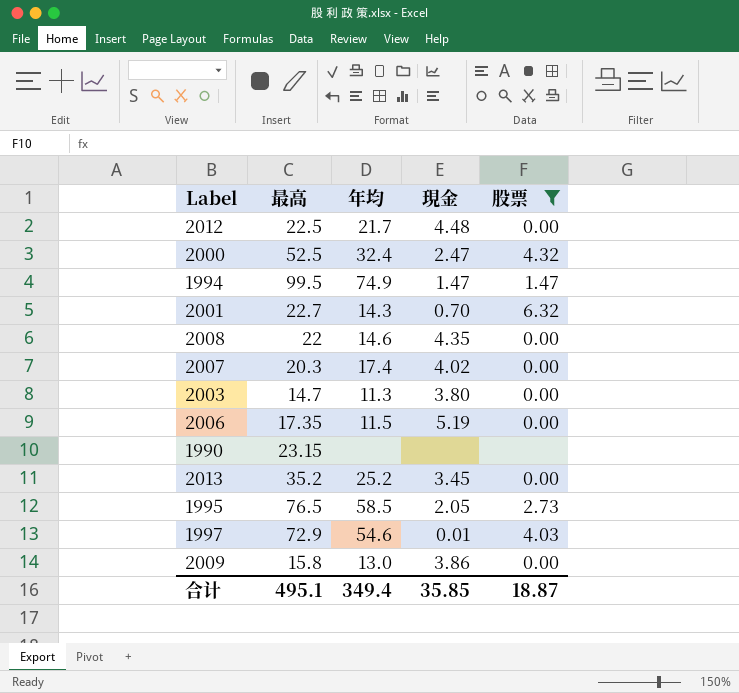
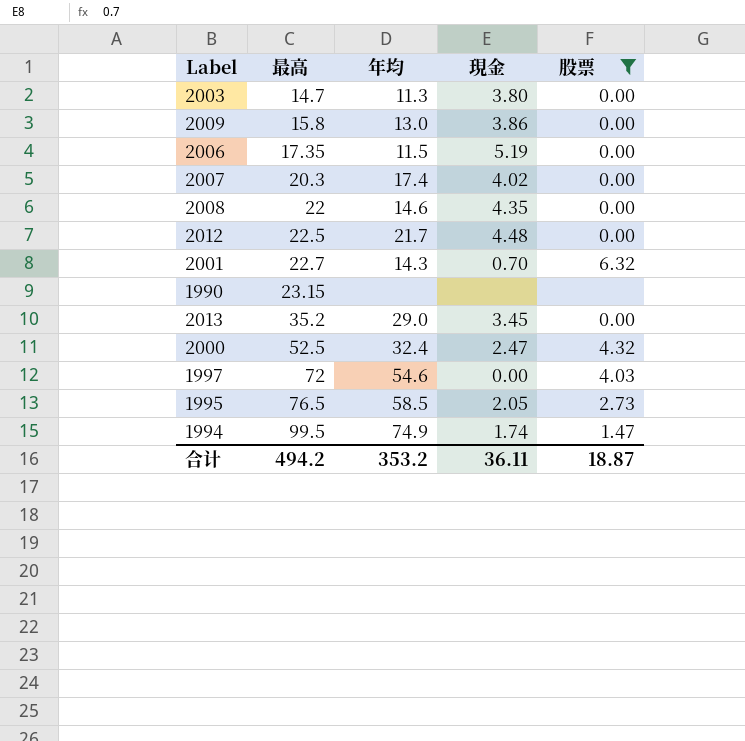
row order: none -> 最高 ascending
2013 | 年均: 25.2 -> 29.0
1997 | 最高: 72.9 -> 72
1997 | 現金: 0.01 -> 0.00
1994 | 現金: 1.47 -> 1.74
合计 | 最高: 495.1 -> 494.2
合计 | 年均: 349.4 -> 353.2
合计 | 現金: 35.85 -> 36.11

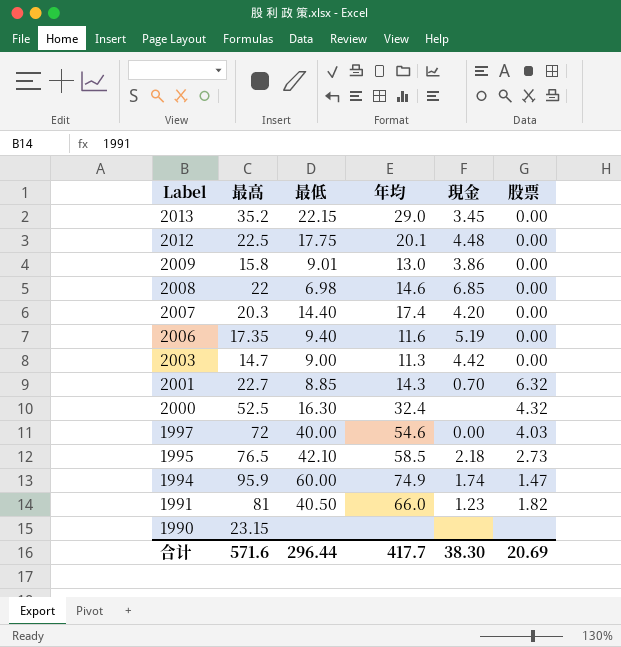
filter: 股票 != 1.82 -> none
row order: 最高 ascending -> Label descending
column 最低 | position: none -> 3
2012 | 年均: 21.7 -> 20.1
2008 | 現金: 4.35 -> 6.85
2007 | 現金: 4.02 -> 4.20
2006 | 年均: 11.5 -> 11.6
2003 | 現金: 3.80 -> 4.42
2000 | 現金: 2.47 -> none
1995 | 現金: 2.05 -> 2.18
1994 | 最高: 99.5 -> 95.9
合计 | 最高: 494.2 -> 571.6
合计 | 年均: 353.2 -> 417.7
合计 | 現金: 36.11 -> 38.30
合计 | 股票: 18.87 -> 20.69

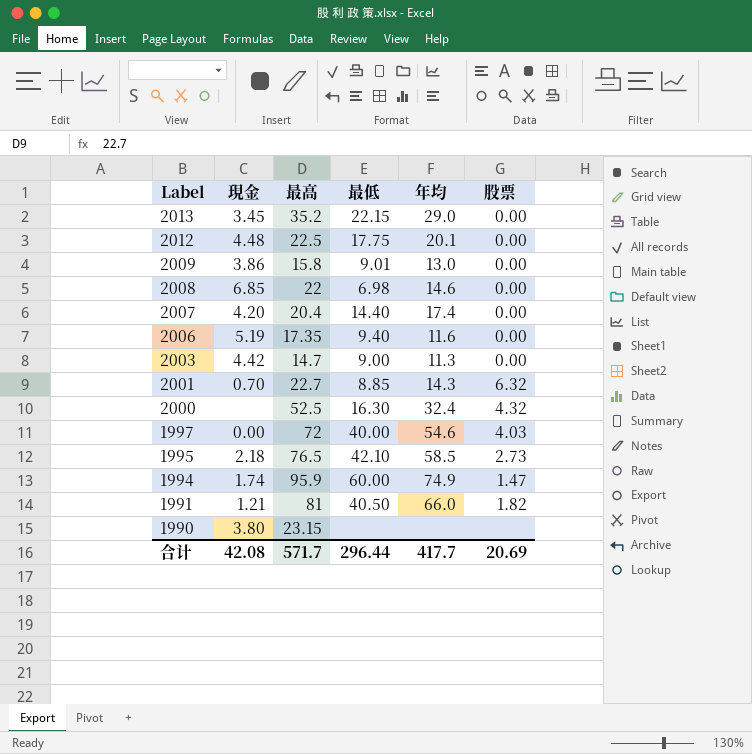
column 現金 | position: 5 -> 2
2007 | 最高: 20.3 -> 20.4
1991 | 現金: 1.23 -> 1.21
1990 | 現金: none -> 3.80
合计 | 現金: 38.30 -> 42.08
合计 | 最高: 571.6 -> 571.7

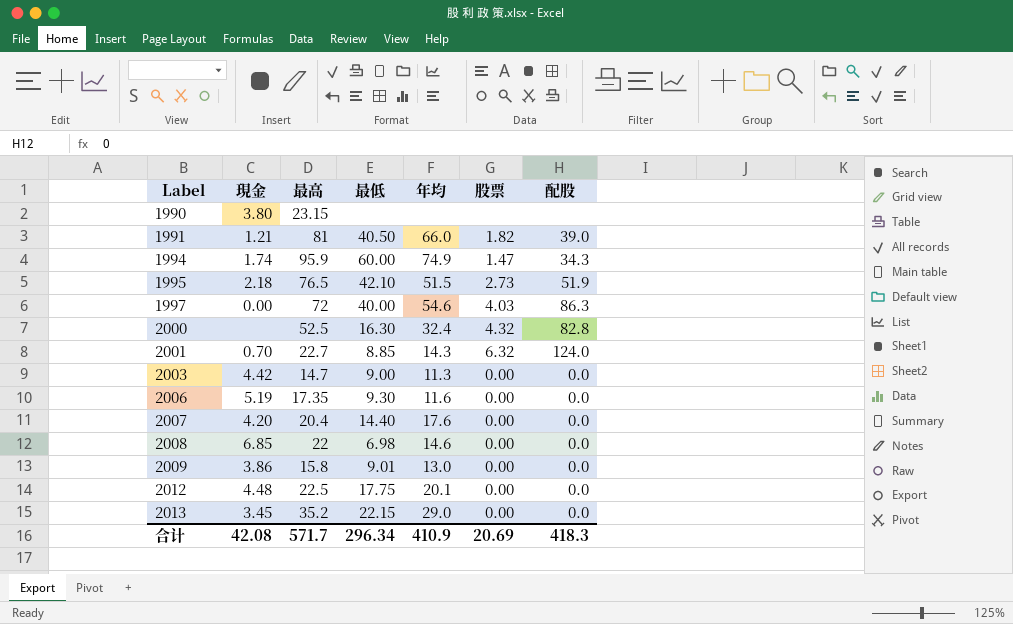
row order: Label descending -> Label ascending
column 配股 | position: none -> 7
1995 | 年均: 58.5 -> 51.5
2006 | 最低: 9.40 -> 9.30
2007 | 年均: 17.4 -> 17.6
合计 | 最低: 296.44 -> 296.34
合计 | 年均: 417.7 -> 410.9

